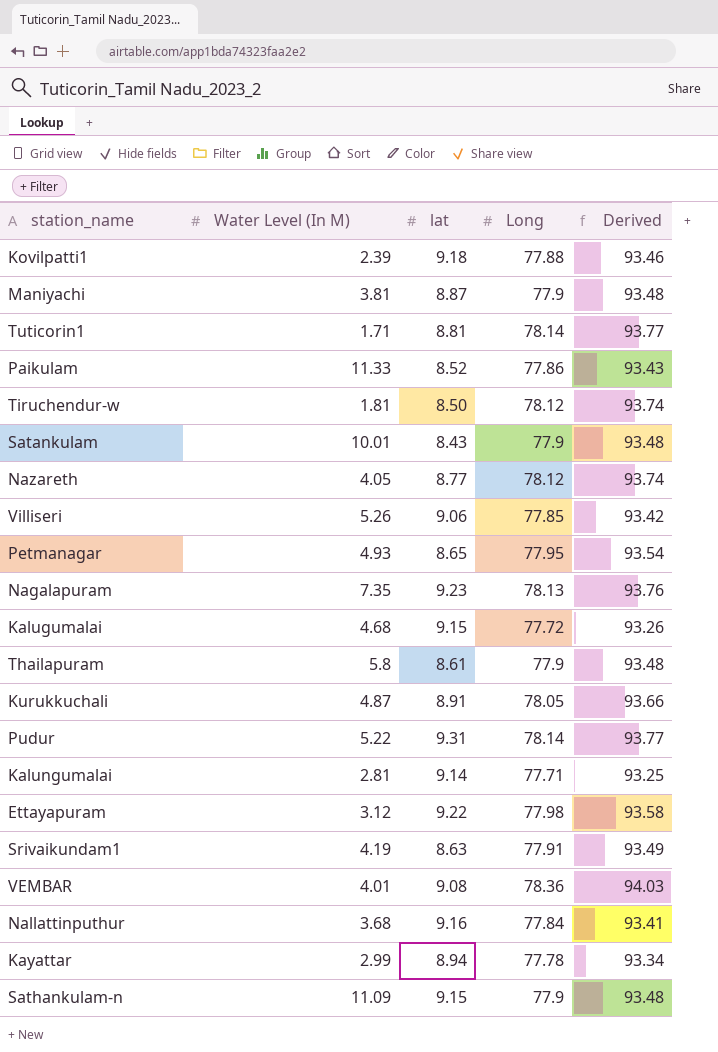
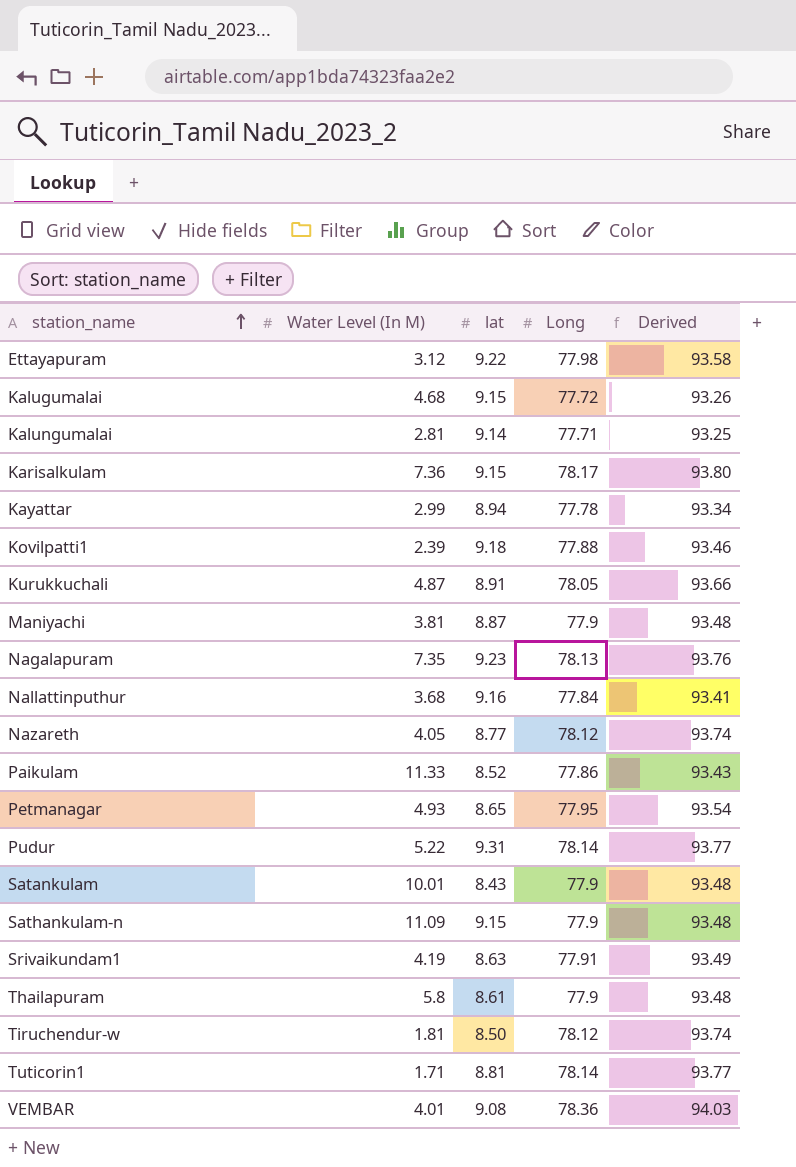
row order: none -> station_name ascending
row Villiseri: 5.26 | 9.06 | 77.85 | 93.42 -> none
row Karisalkulam: none -> 7.36 | 9.15 | 78.17 | 93.80

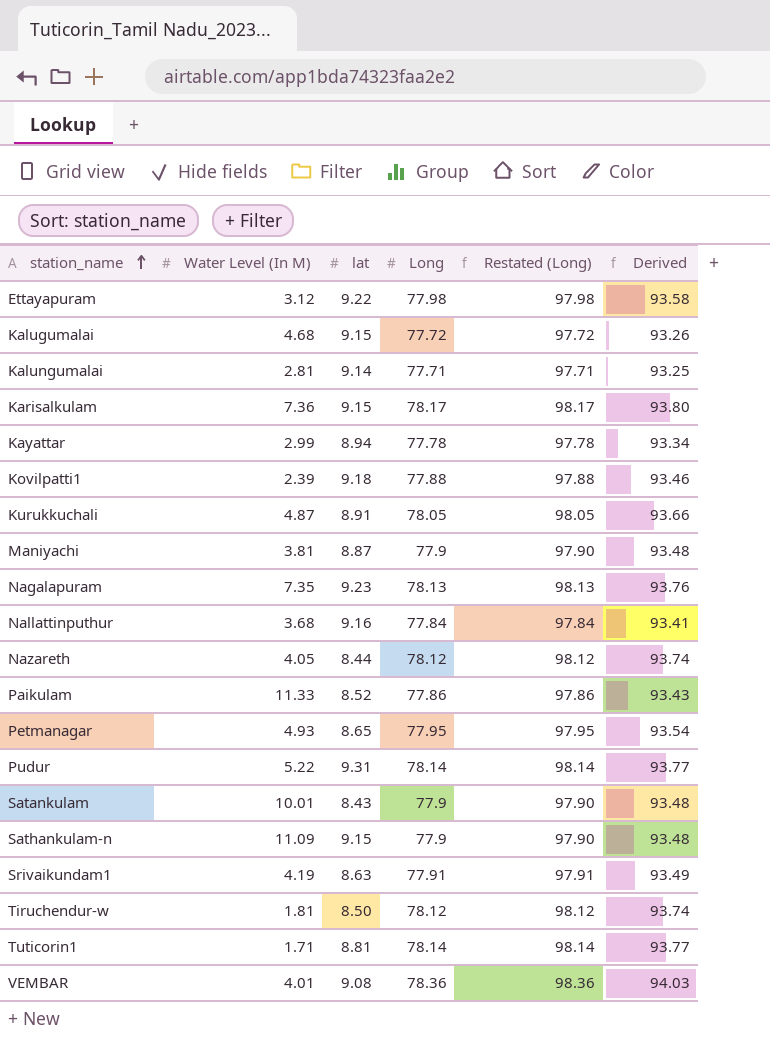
column Restated (Long) | formula: none -> [Long] + 20
row Thailapuram: 5.8 | 8.61 | 77.9 | 93.48 -> none
Nazareth | lat: 8.77 -> 8.44

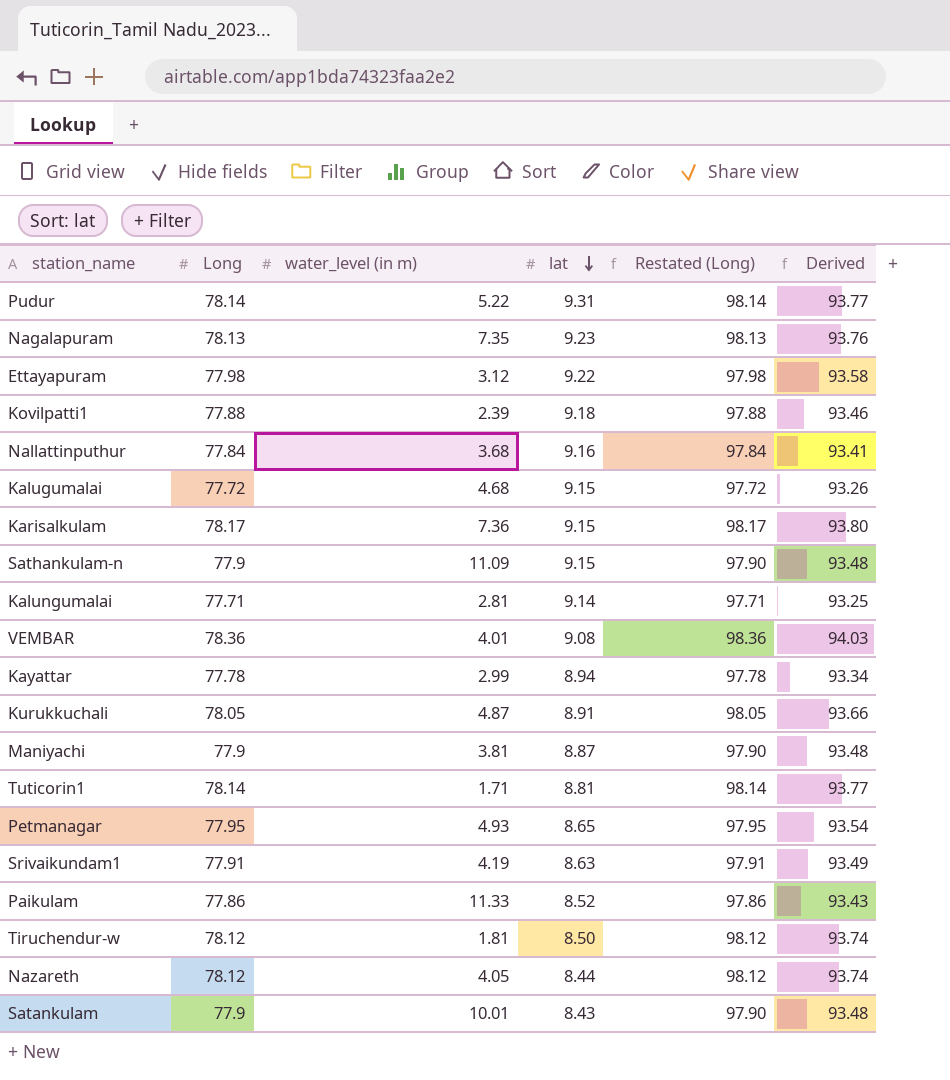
row order: station_name ascending -> lat descending
column Long | position: 4 -> 2
column name: Water Level (In M) -> water_level (in m)

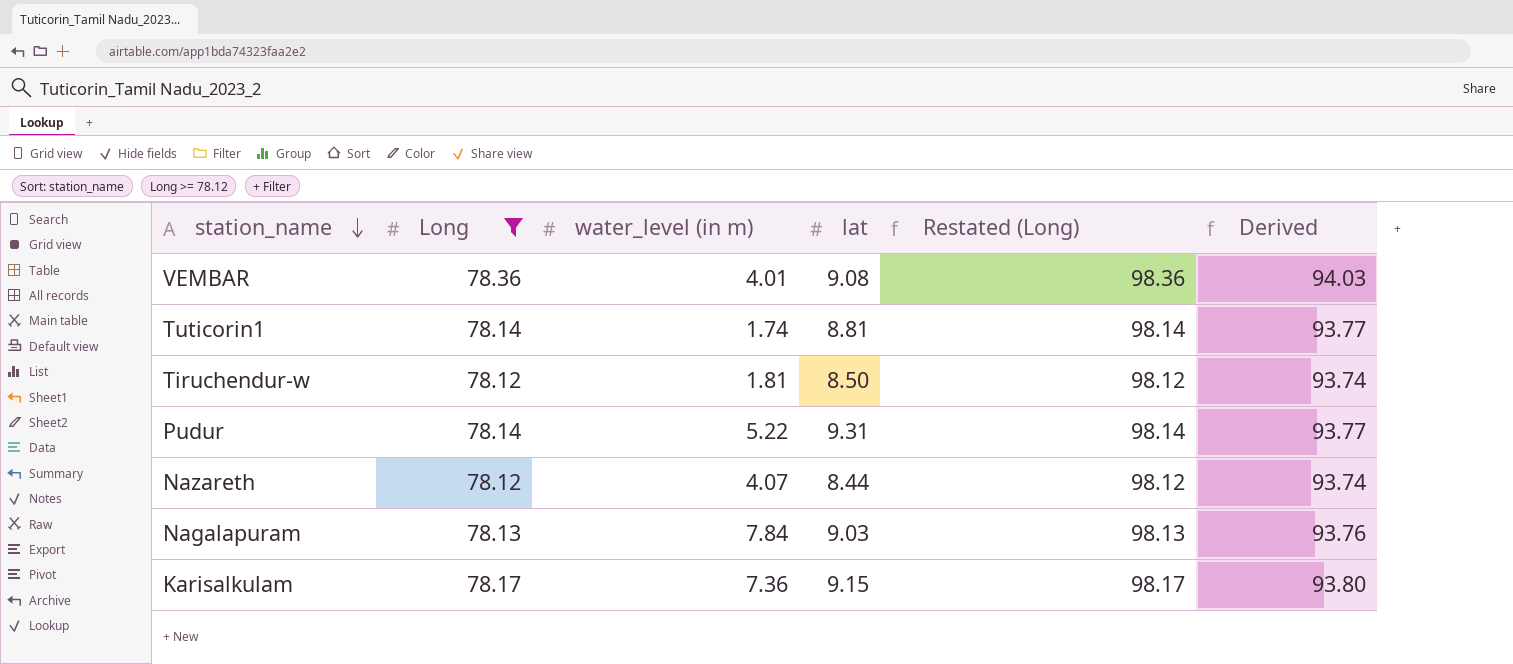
filter: none -> Long >= 78.12
row order: lat descending -> station_name descending
Tuticorin1 | water_level (in m): 1.71 -> 1.74
Nazareth | water_level (in m): 4.05 -> 4.07
Nagalapuram | water_level (in m): 7.35 -> 7.84
Nagalapuram | lat: 9.23 -> 9.03

